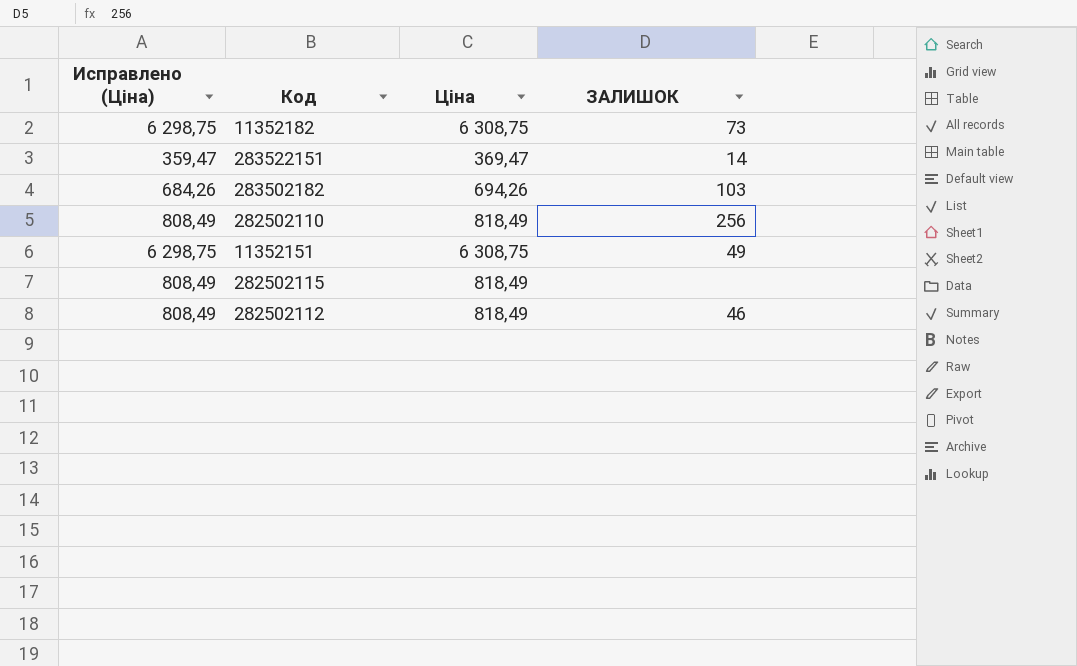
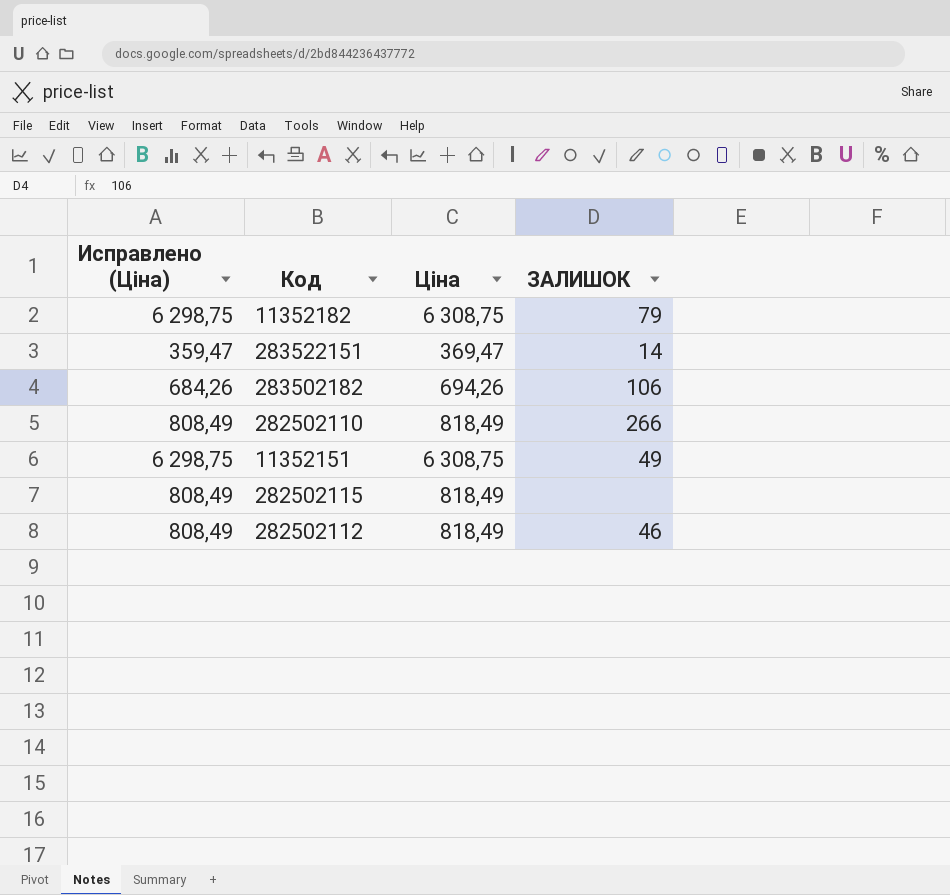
11352182 | ЗАЛИШОК: 73 -> 79
283502182 | ЗАЛИШОК: 103 -> 106
282502110 | ЗАЛИШОК: 256 -> 266

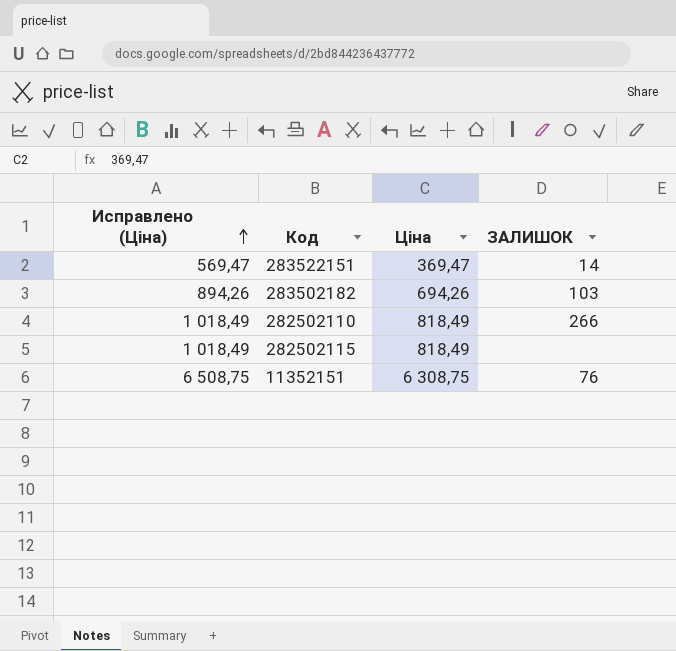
row order: none -> Исправлено (Ціна) ascending
column Исправлено (Ціна) | formula: [Ціна] - 10 -> [Ціна] + 200
row 11352182: 6 298,75 | 6 308,75 | 79 -> none
row 282502112: 808,49 | 818,49 | 46 -> none
283502182 | ЗАЛИШОК: 106 -> 103
11352151 | ЗАЛИШОК: 49 -> 76

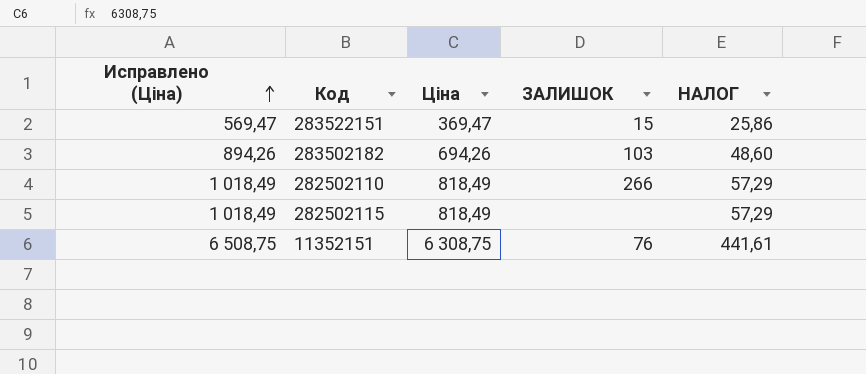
column НАЛОГ | formula: none -> [Ціна] * 0,07
283522151 | ЗАЛИШОК: 14 -> 15

